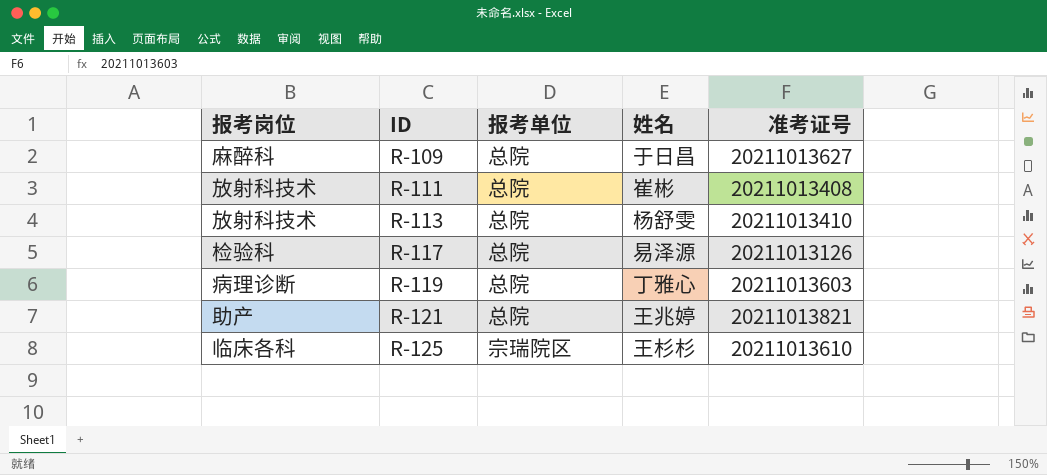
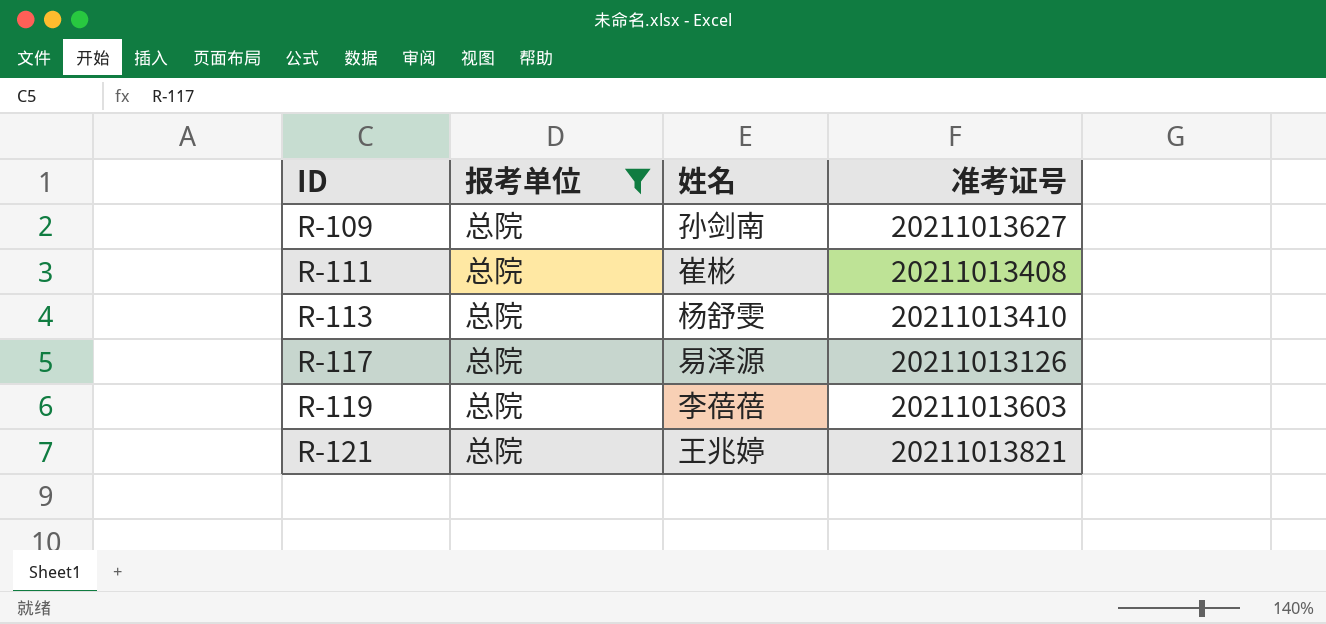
filter: none -> 报考单位 = 总院
column 报考岗位 | position: 1 -> none
R-109 | 姓名: 于日昌 -> 孙剑南
R-119 | 姓名: 丁雅心 -> 李蓓蓓

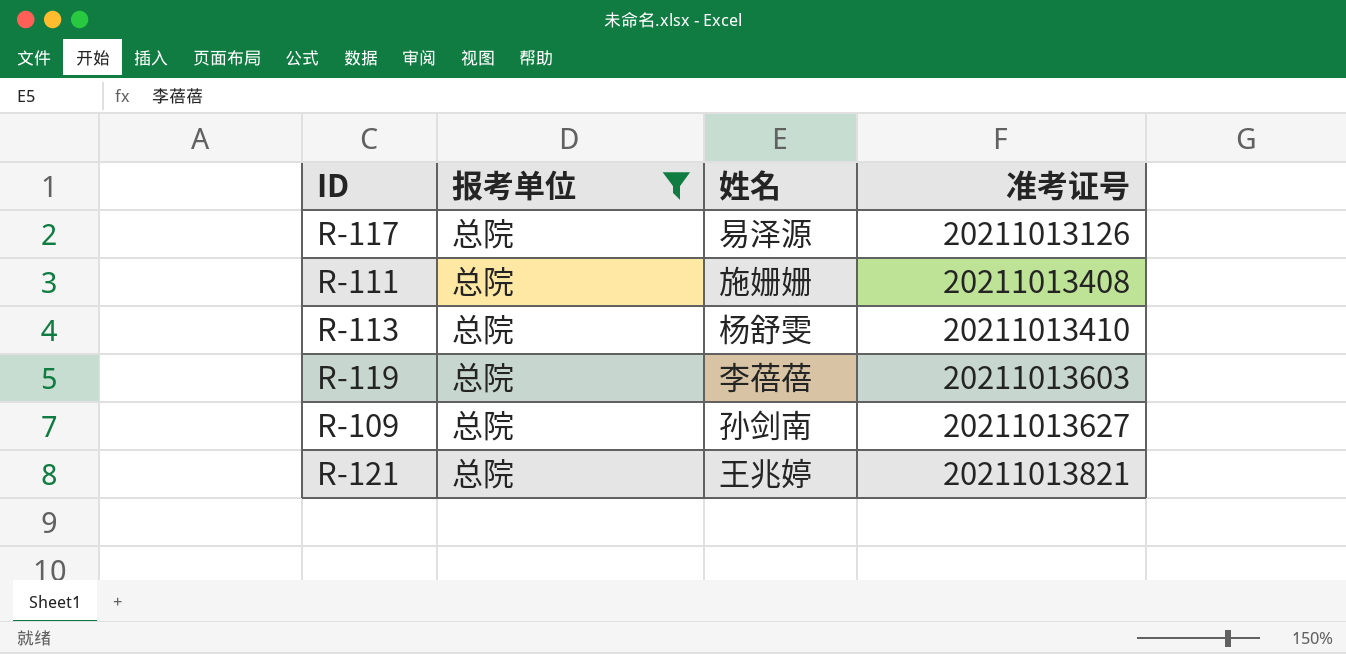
row order: ID ascending -> 准考证号 ascending
R-111 | 姓名: 崔彬 -> 施姗姗

